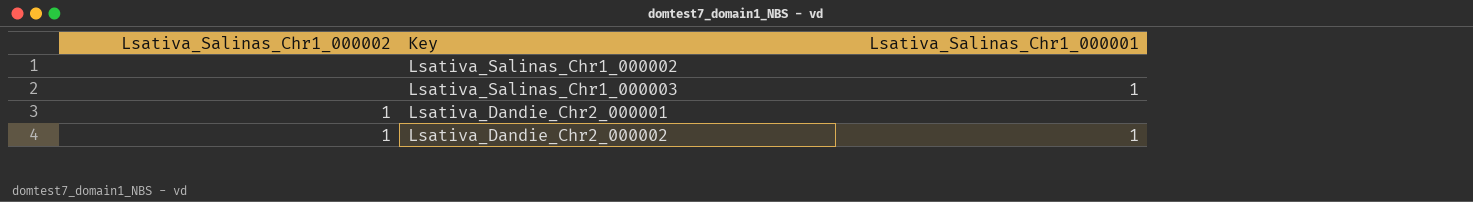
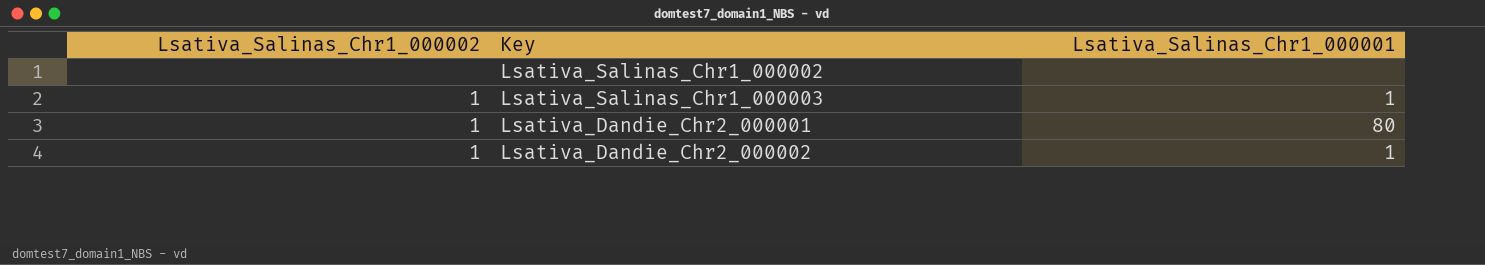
Lsativa_Salinas_Chr1_000003 | Lsativa_Salinas_Chr1_000002: none -> 1
Lsativa_Dandie_Chr2_000001 | Lsativa_Salinas_Chr1_000001: none -> 80

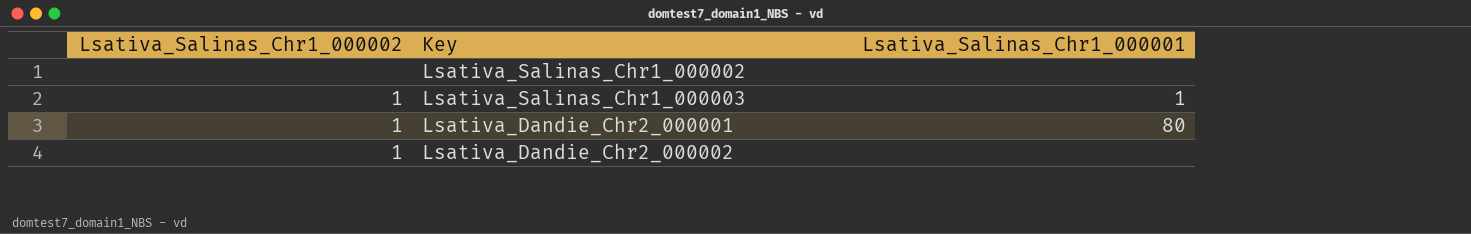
Lsativa_Dandie_Chr2_000002 | Lsativa_Salinas_Chr1_000001: 1 -> none

